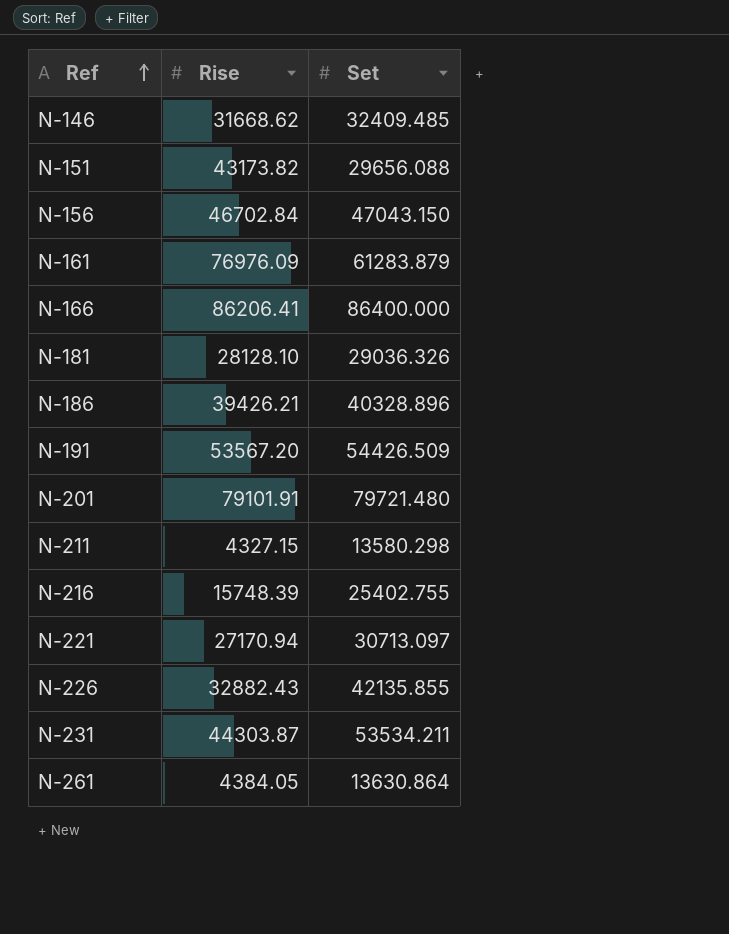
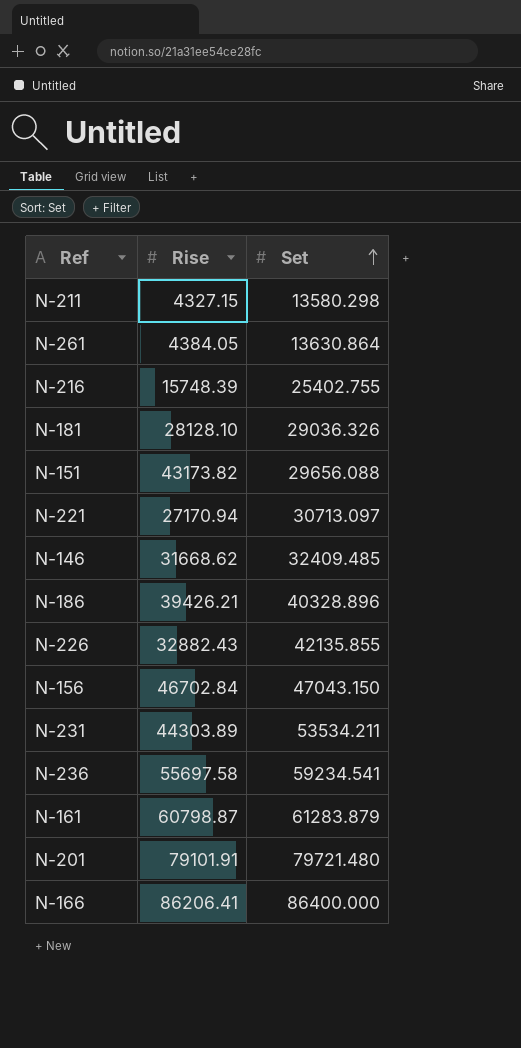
row order: Ref ascending -> Set ascending
row N-191: 53567.20 | 54426.509 -> none
N-231 | Rise: 44303.87 -> 44303.89
row N-236: none -> 55697.58 | 59234.541
N-161 | Rise: 76976.09 -> 60798.87

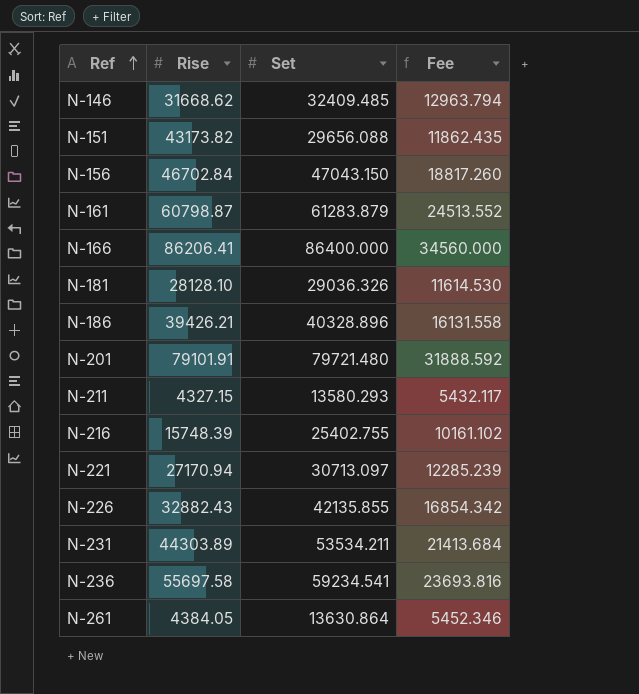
row order: Set ascending -> Ref ascending
column Fee | formula: none -> [Set] * 0.4
N-211 | Set: 13580.298 -> 13580.293

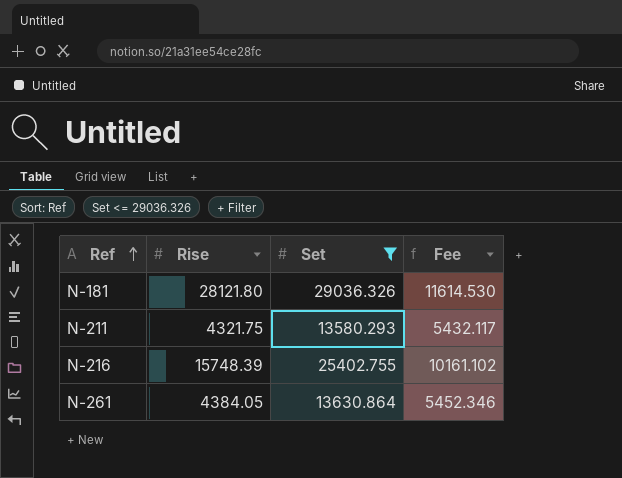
filter: none -> Set <= 29036.326
N-181 | Rise: 28128.10 -> 28121.80
N-211 | Rise: 4327.15 -> 4321.75

